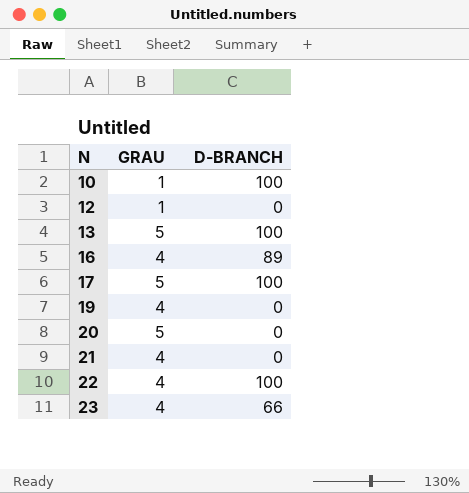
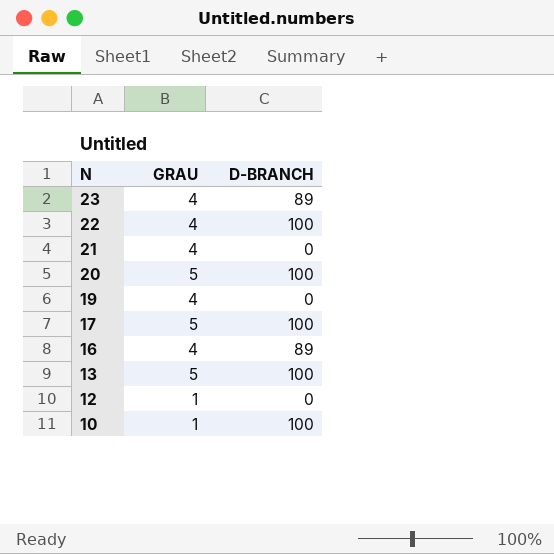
row order: N ascending -> N descending
23 | D-BRANCH: 66 -> 89
20 | D-BRANCH: 0 -> 100

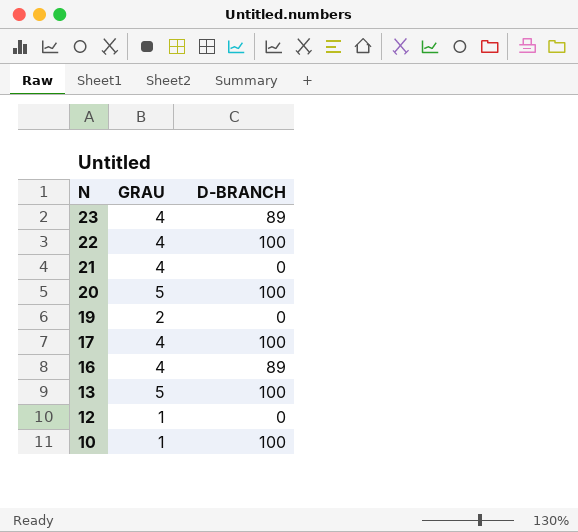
19 | GRAU: 4 -> 2
17 | GRAU: 5 -> 4

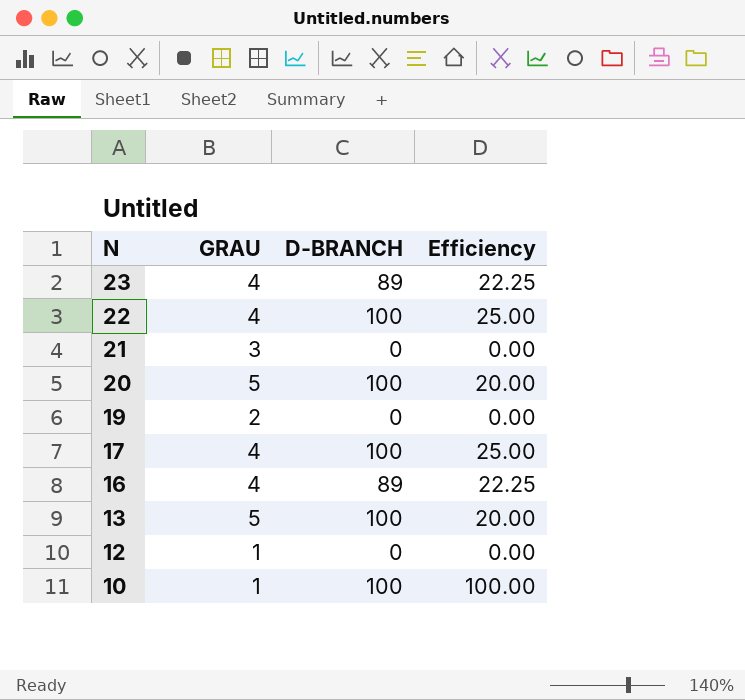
column Efficiency | formula: none -> [D-BRANCH] / [GRAU]
21 | GRAU: 4 -> 3

